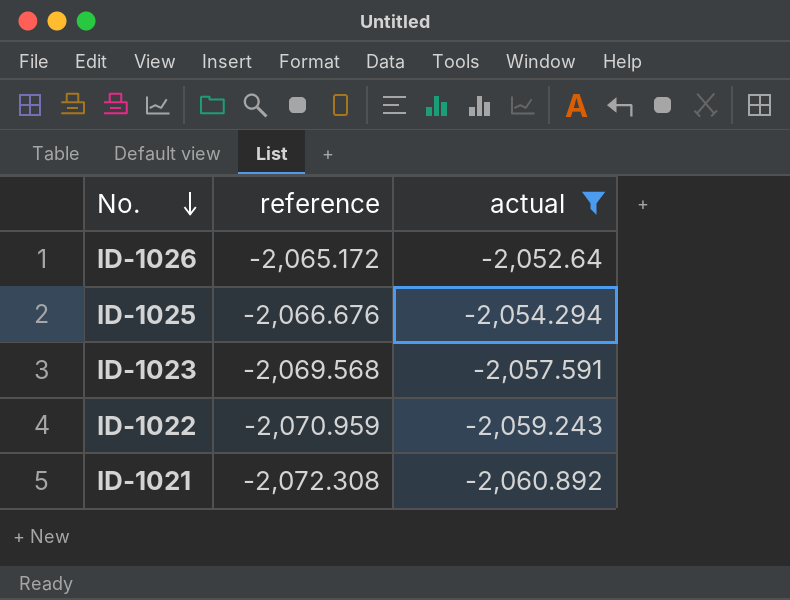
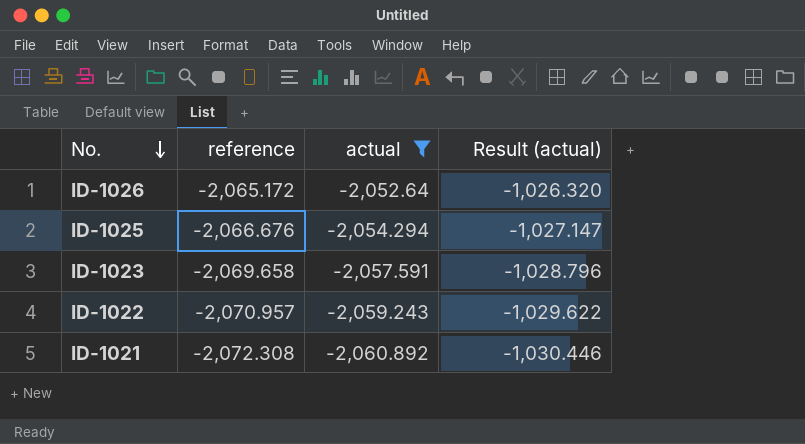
column Result (actual) | formula: none -> [actual] * 0.5
ID-1023 | reference: -2,069.568 -> -2,069.658
ID-1022 | reference: -2,070.959 -> -2,070.957

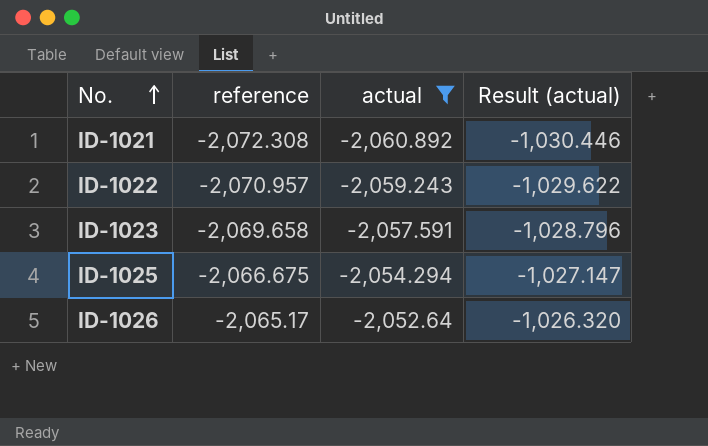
row order: No. descending -> No. ascending
ID-1025 | reference: -2,066.676 -> -2,066.675
ID-1026 | reference: -2,065.172 -> -2,065.17

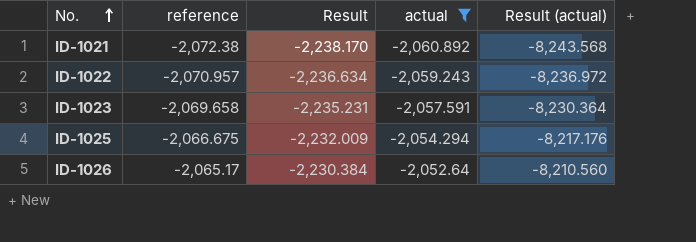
column Result | formula: none -> [reference] * 1.08
column Result (actual) | formula: [actual] * 0.5 -> [actual] * 4
ID-1021 | reference: -2,072.308 -> -2,072.38

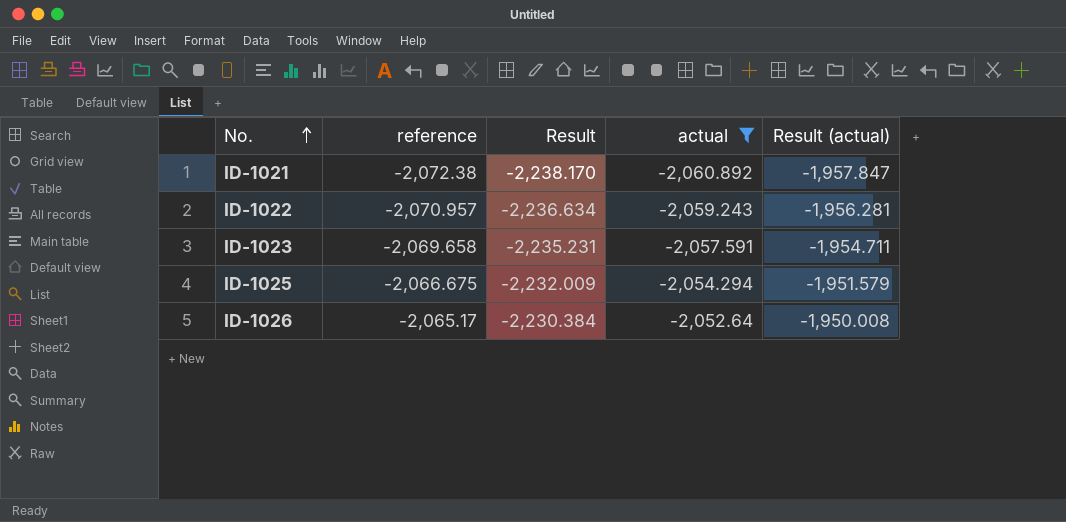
column Result (actual) | formula: [actual] * 4 -> [actual] * 0.95

